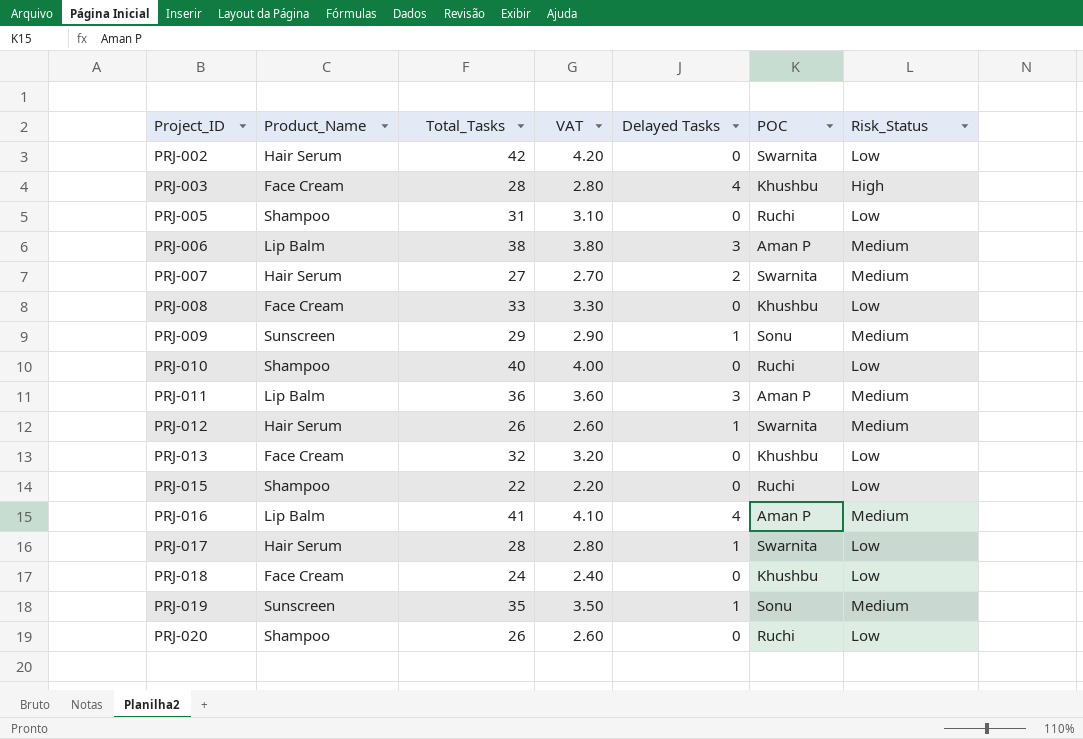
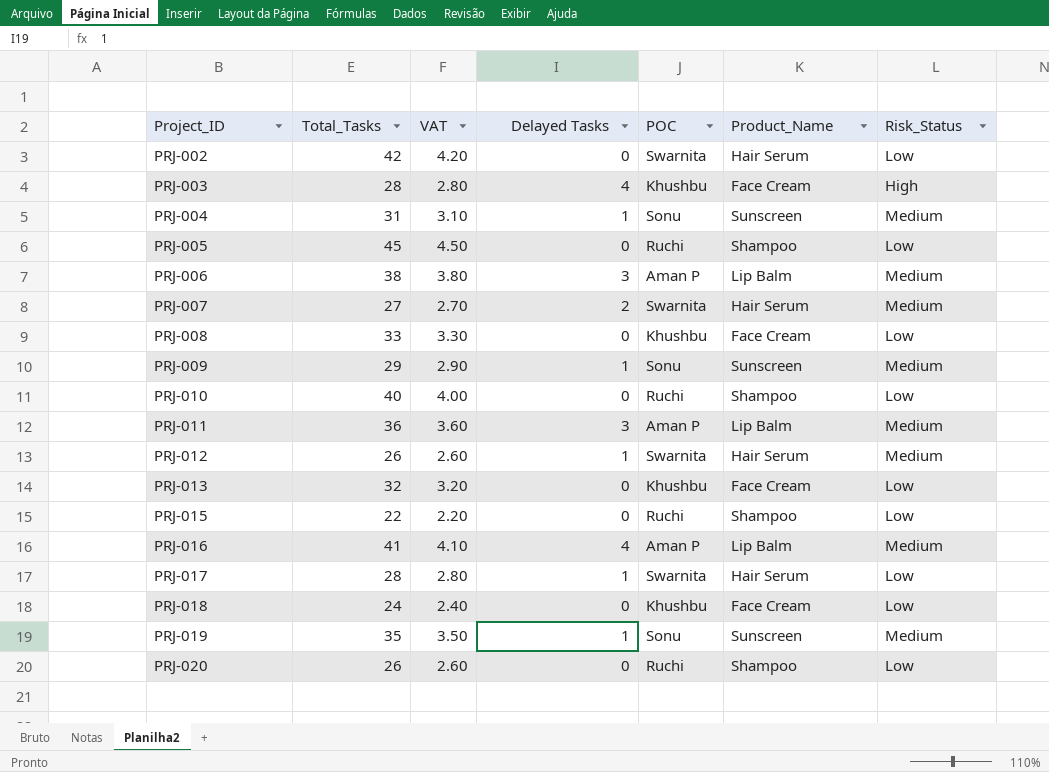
column Product_Name | position: 2 -> 6
row PRJ-004: none -> 31 | 3.10 | 1 | Sonu | Sunscreen | Medium
PRJ-005 | Total_Tasks: 31 -> 45
PRJ-005 | VAT: 3.10 -> 4.50

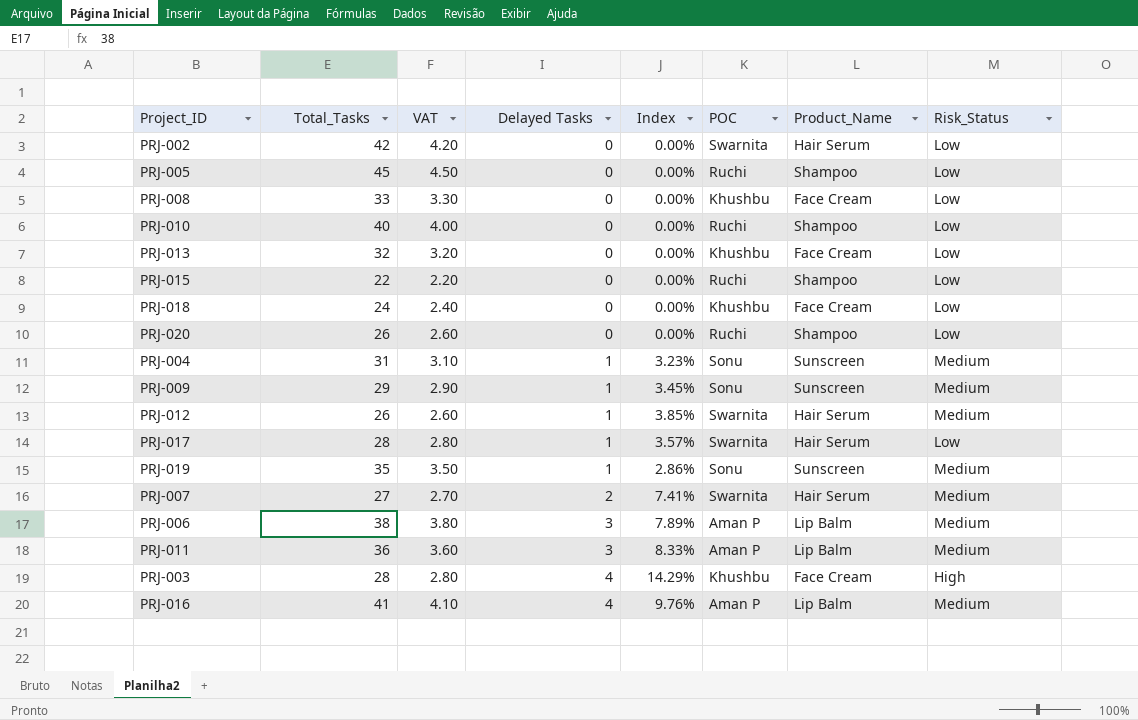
row order: Project_ID ascending -> Delayed Tasks ascending
column Index | formula: none -> [Delayed Tasks] / [Total_Tasks]

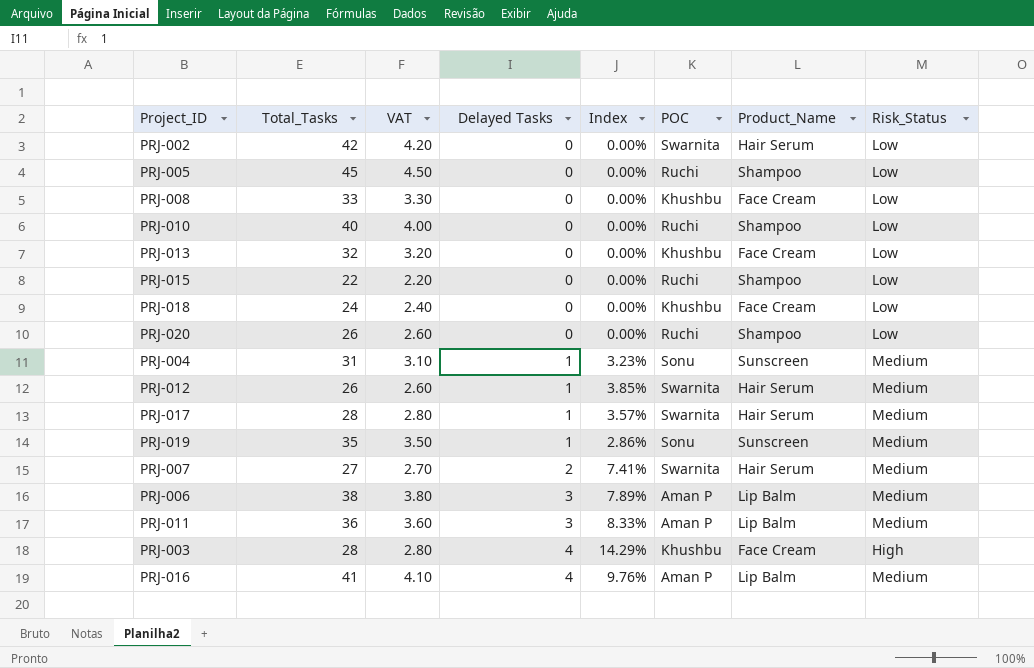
row PRJ-009: 29 | 2.90 | 1 | 3.45% | Sonu | Sunscreen | Medium -> none
PRJ-017 | Risk_Status: Low -> Medium

